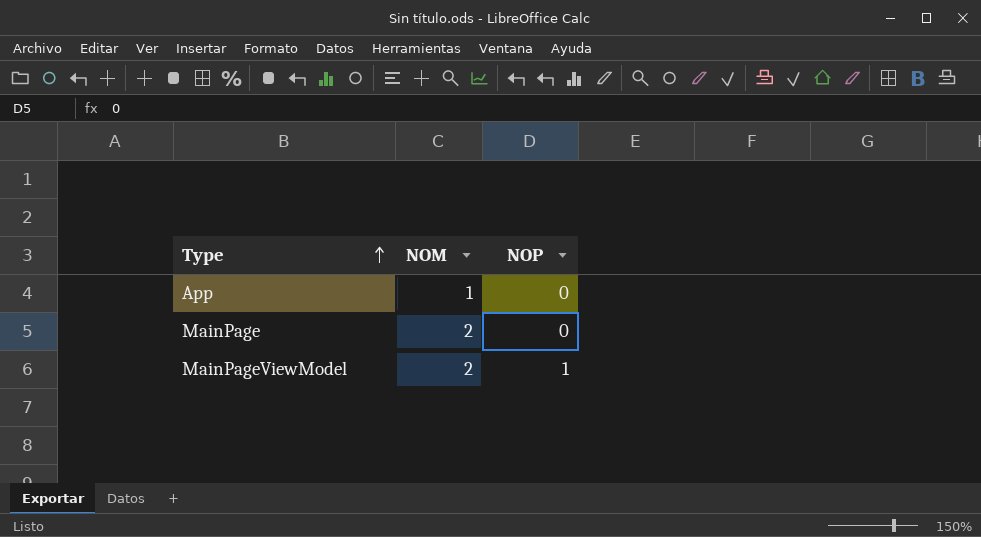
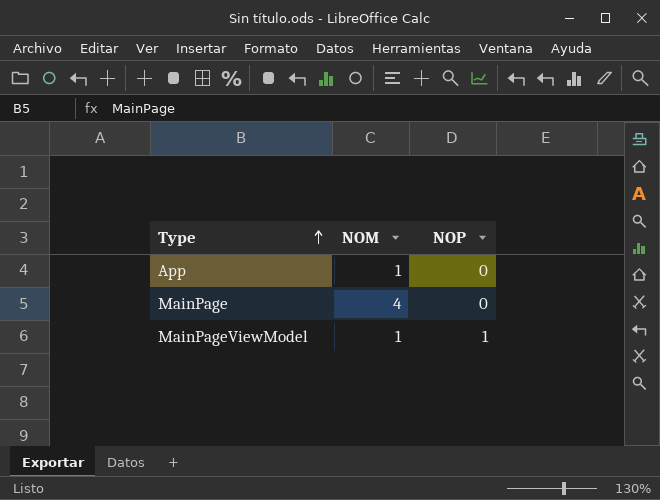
MainPage | NOM: 2 -> 4
MainPageViewModel | NOM: 2 -> 1

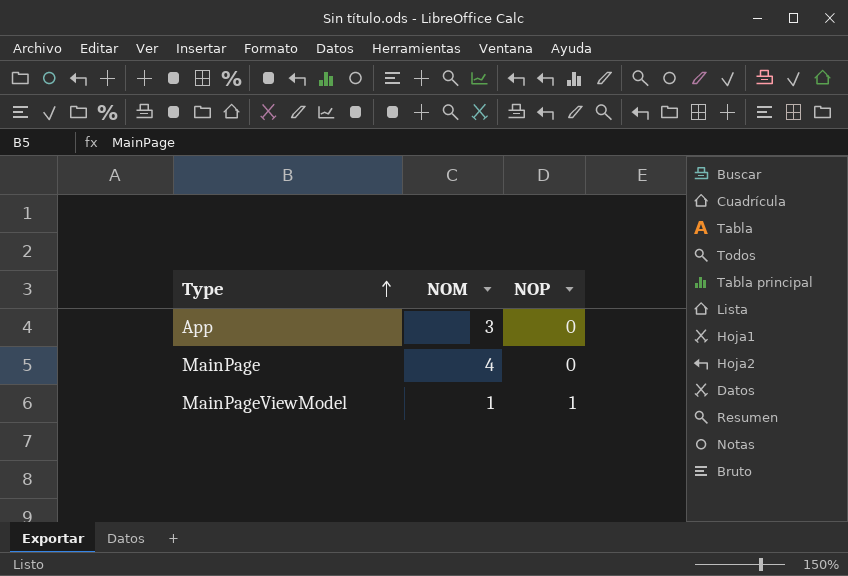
App | NOM: 1 -> 3

